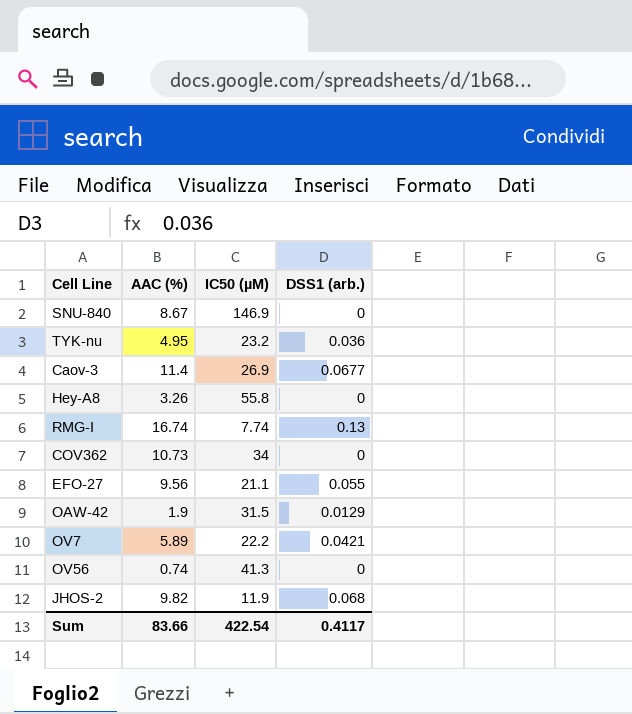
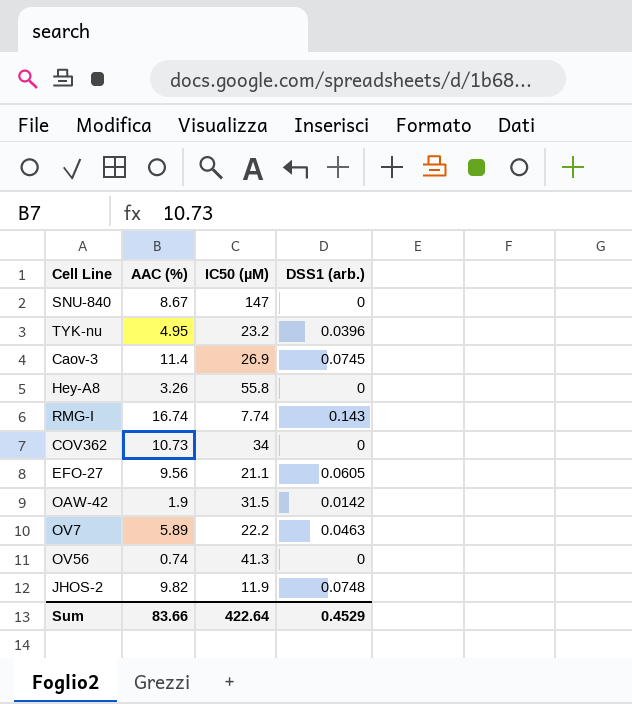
SNU-840 | IC50 (µM): 146.9 -> 147
TYK-nu | DSS1 (arb.): 0.036 -> 0.0396
Caov-3 | DSS1 (arb.): 0.0677 -> 0.0745
RMG-I | DSS1 (arb.): 0.13 -> 0.143
EFO-27 | DSS1 (arb.): 0.055 -> 0.0605
OAW-42 | DSS1 (arb.): 0.0129 -> 0.0142
OV7 | DSS1 (arb.): 0.0421 -> 0.0463
JHOS-2 | DSS1 (arb.): 0.068 -> 0.0748
Sum | IC50 (µM): 422.54 -> 422.64
Sum | DSS1 (arb.): 0.4117 -> 0.4529

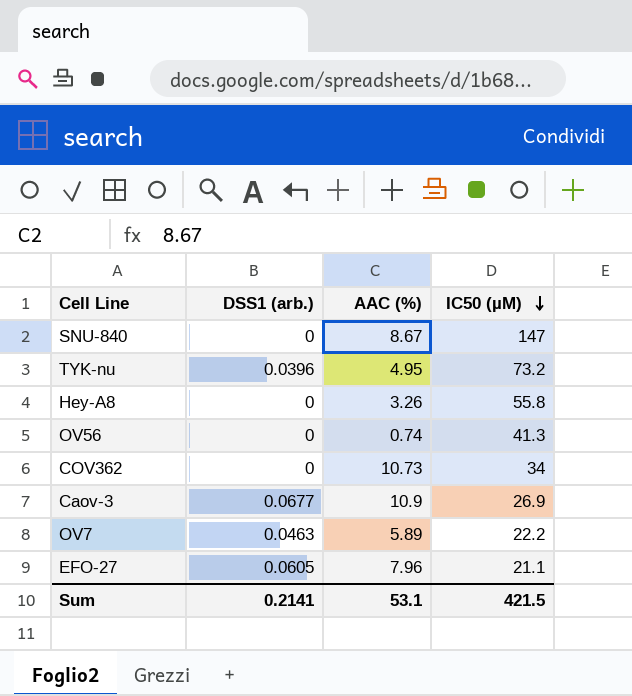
row order: none -> IC50 (µM) descending
column DSS1 (arb.) | position: 4 -> 2
row RMG-I: 16.74 | 7.74 | 0.143 -> none
row OAW-42: 1.9 | 31.5 | 0.0142 -> none
row JHOS-2: 9.82 | 11.9 | 0.0748 -> none
TYK-nu | IC50 (µM): 23.2 -> 73.2
Caov-3 | DSS1 (arb.): 0.0745 -> 0.0677
Caov-3 | AAC (%): 11.4 -> 10.9
EFO-27 | AAC (%): 9.56 -> 7.96
Sum | DSS1 (arb.): 0.4529 -> 0.2141
Sum | AAC (%): 83.66 -> 53.1
Sum | IC50 (µM): 422.64 -> 421.5

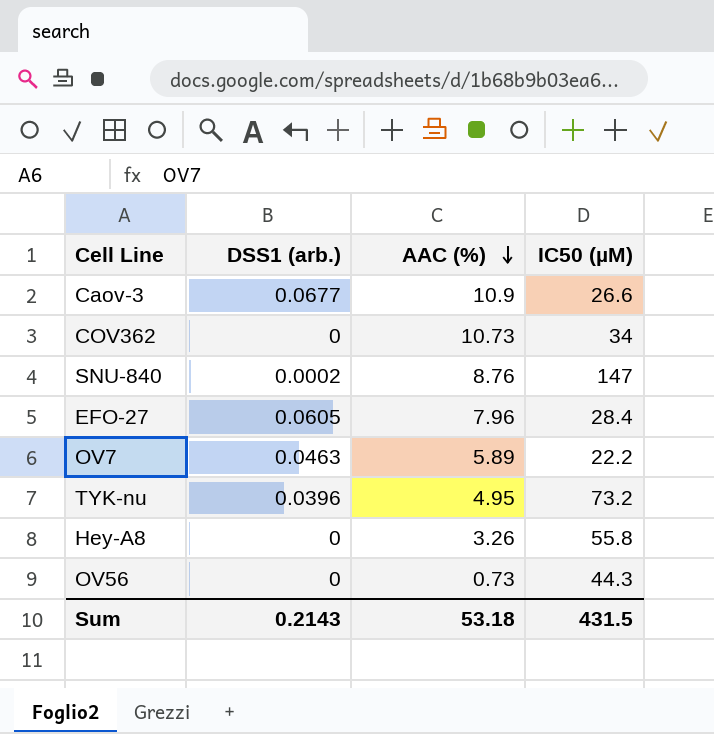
row order: IC50 (µM) descending -> AAC (%) descending
Caov-3 | IC50 (µM): 26.9 -> 26.6
SNU-840 | DSS1 (arb.): 0 -> 0.0002
SNU-840 | AAC (%): 8.67 -> 8.76
EFO-27 | IC50 (µM): 21.1 -> 28.4
OV56 | AAC (%): 0.74 -> 0.73
OV56 | IC50 (µM): 41.3 -> 44.3
Sum | DSS1 (arb.): 0.2141 -> 0.2143
Sum | AAC (%): 53.1 -> 53.18
Sum | IC50 (µM): 421.5 -> 431.5

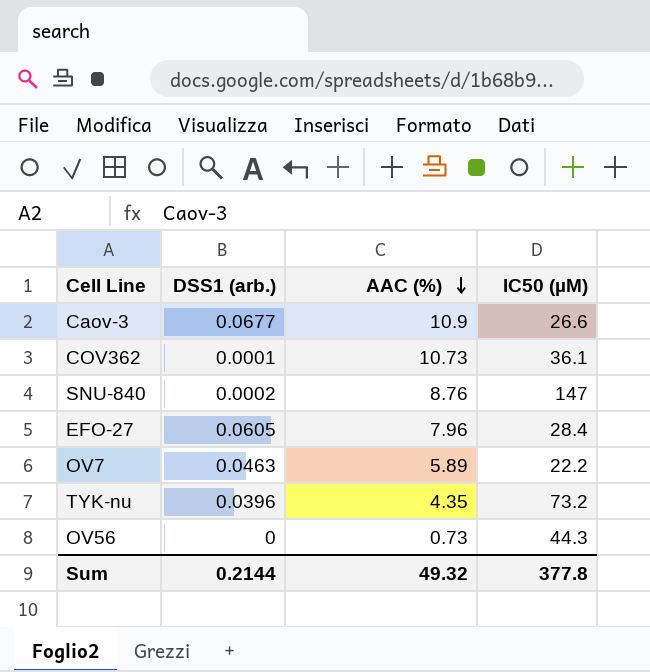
row Hey-A8: 0 | 3.26 | 55.8 -> none
COV362 | DSS1 (arb.): 0 -> 0.0001
COV362 | IC50 (µM): 34 -> 36.1
TYK-nu | AAC (%): 4.95 -> 4.35
Sum | DSS1 (arb.): 0.2143 -> 0.2144
Sum | AAC (%): 53.18 -> 49.32
Sum | IC50 (µM): 431.5 -> 377.8

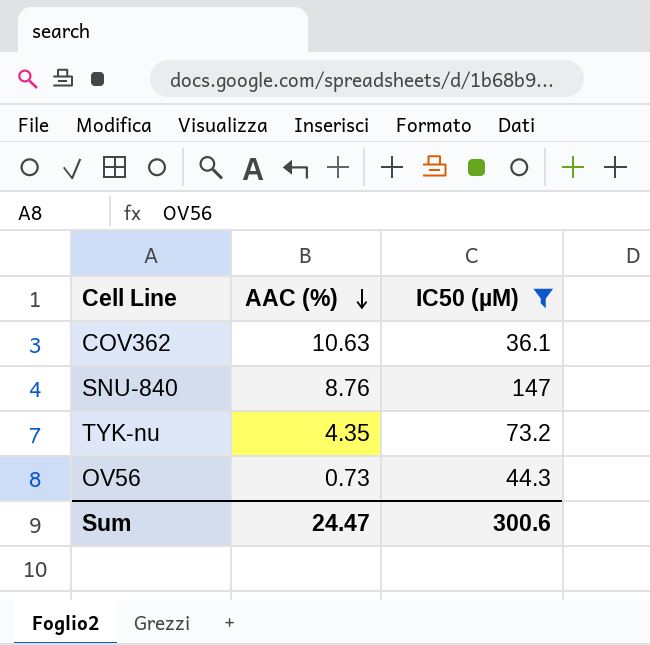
filter: none -> IC50 (µM) >= 36.1
column DSS1 (arb.) | position: 2 -> none
COV362 | AAC (%): 10.73 -> 10.63
Sum | AAC (%): 49.32 -> 24.47
Sum | IC50 (µM): 377.8 -> 300.6

